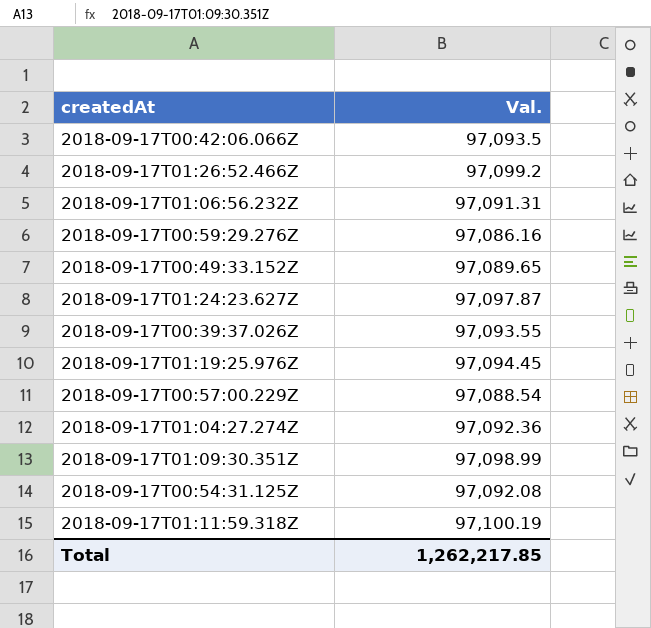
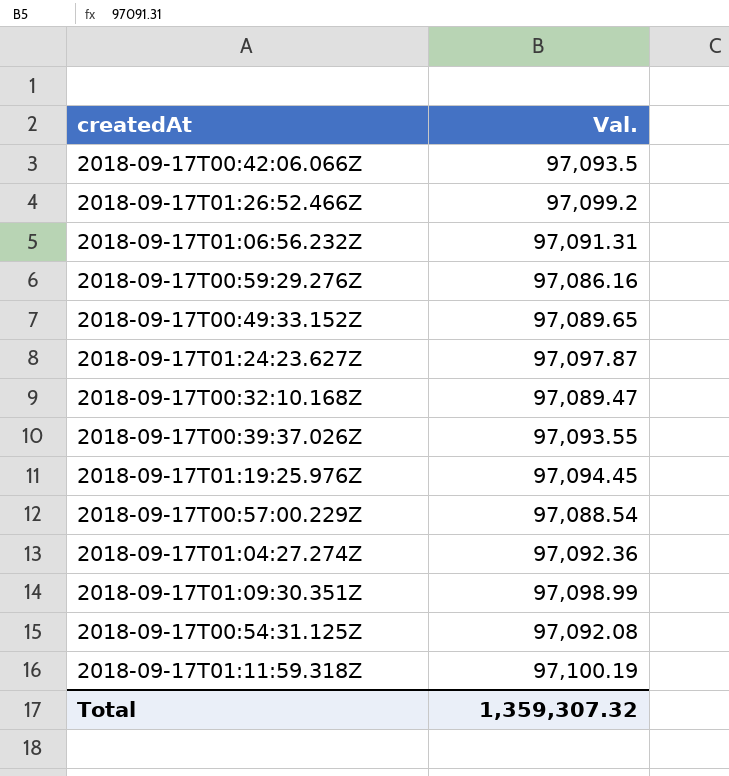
row 2018-09-17T00:32:10.168Z: none -> 97,089.47
Total | Val.: 1,262,217.85 -> 1,359,307.32

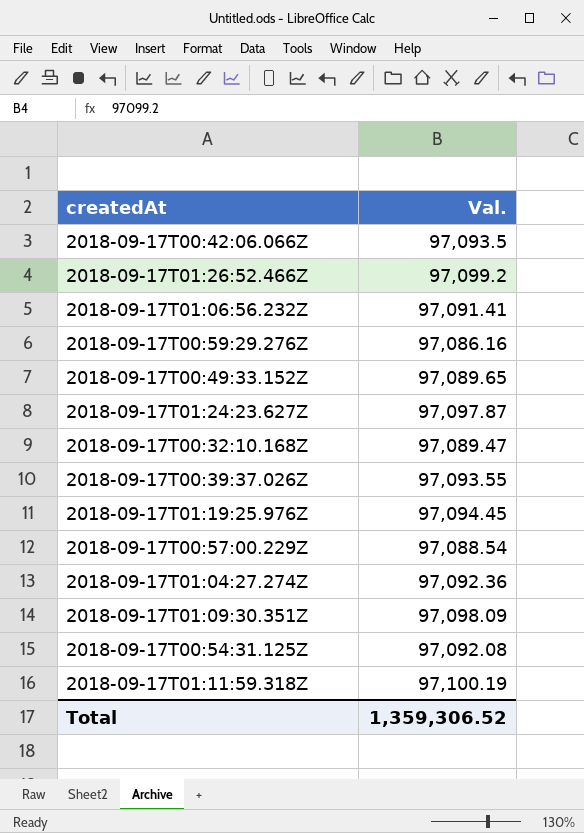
2018-09-17T01:06:56.232Z | Val.: 97,091.31 -> 97,091.41
2018-09-17T01:09:30.351Z | Val.: 97,098.99 -> 97,098.09
Total | Val.: 1,359,307.32 -> 1,359,306.52

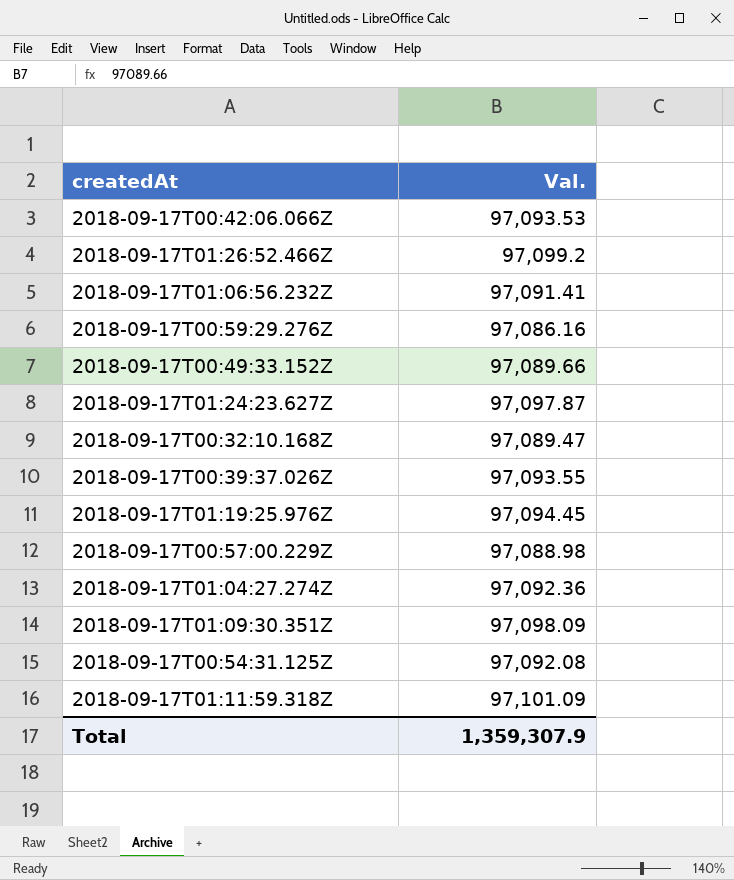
2018-09-17T00:42:06.066Z | Val.: 97,093.5 -> 97,093.53
2018-09-17T00:49:33.152Z | Val.: 97,089.65 -> 97,089.66
2018-09-17T00:57:00.229Z | Val.: 97,088.54 -> 97,088.98
2018-09-17T01:11:59.318Z | Val.: 97,100.19 -> 97,101.09
Total | Val.: 1,359,306.52 -> 1,359,307.9

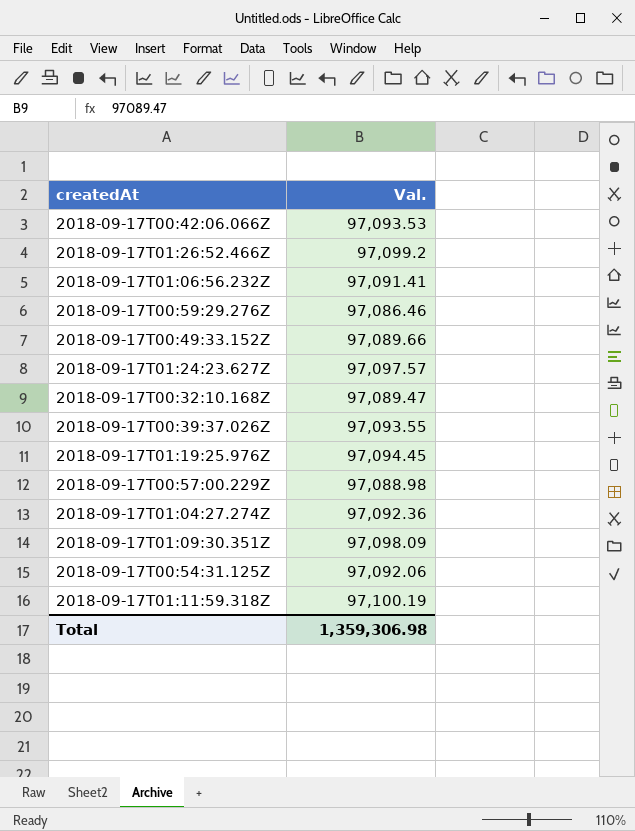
2018-09-17T00:59:29.276Z | Val.: 97,086.16 -> 97,086.46
2018-09-17T01:24:23.627Z | Val.: 97,097.87 -> 97,097.57
2018-09-17T00:54:31.125Z | Val.: 97,092.08 -> 97,092.06
2018-09-17T01:11:59.318Z | Val.: 97,101.09 -> 97,100.19
Total | Val.: 1,359,307.9 -> 1,359,306.98

